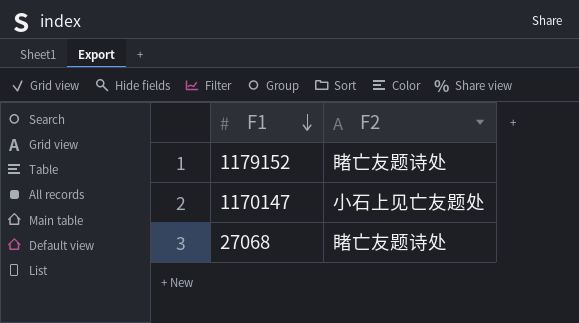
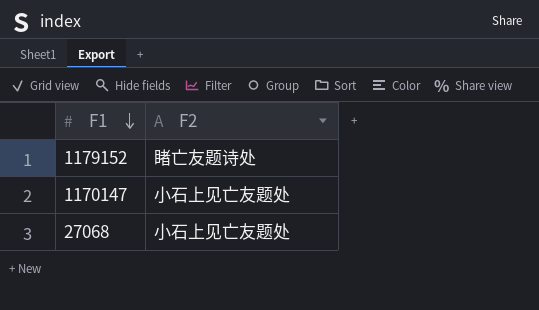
27068 | F2: 睹亡友题诗处 -> 小石上见亡友题处

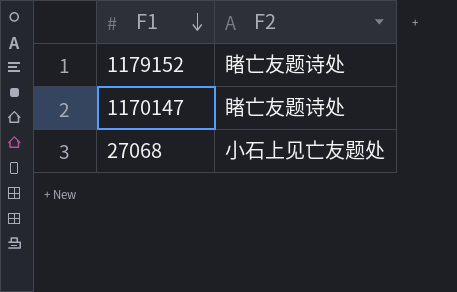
1170147 | F2: 小石上见亡友题处 -> 睹亡友题诗处

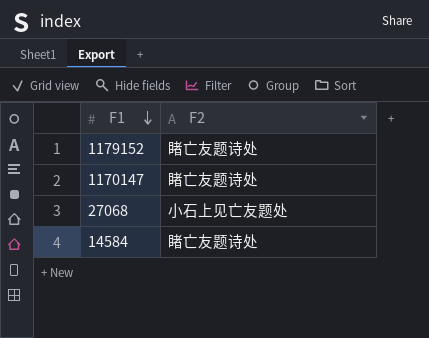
row 14584: none -> 睹亡友题诗处

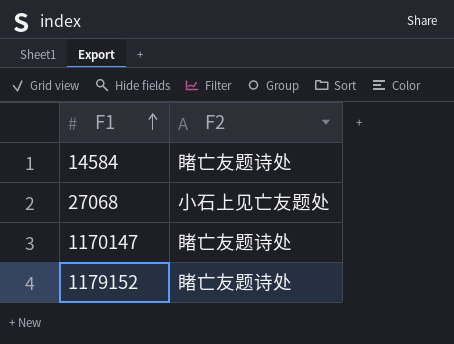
row order: F1 descending -> F1 ascending

